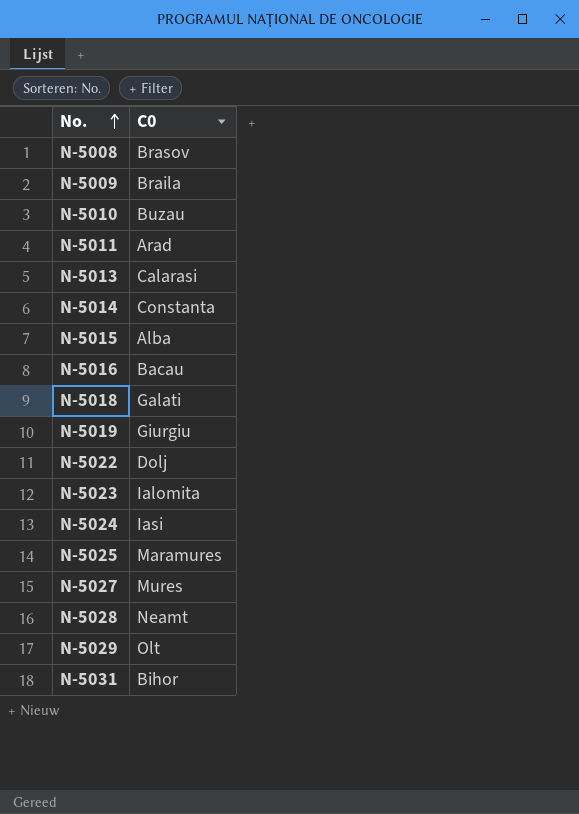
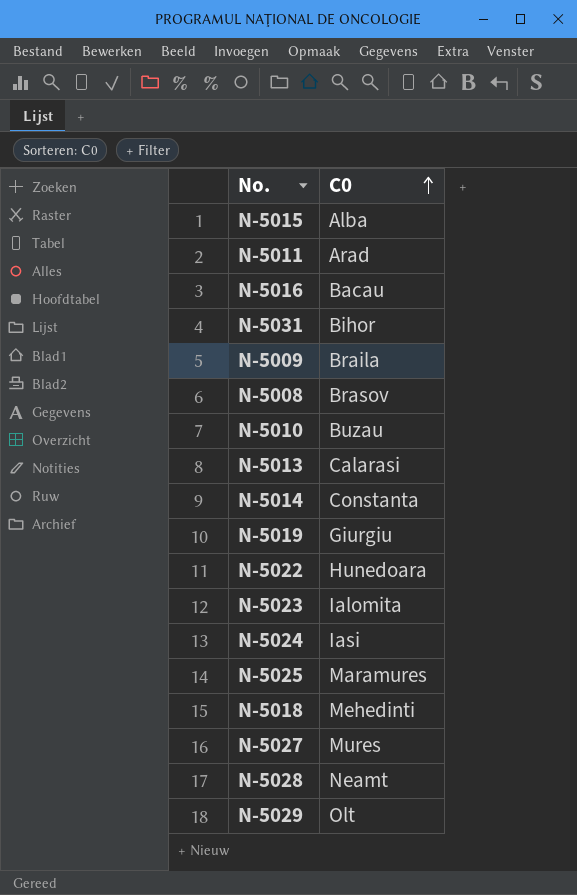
row order: No. ascending -> C0 ascending
N-5022 | C0: Dolj -> Hunedoara
N-5018 | C0: Galati -> Mehedinti

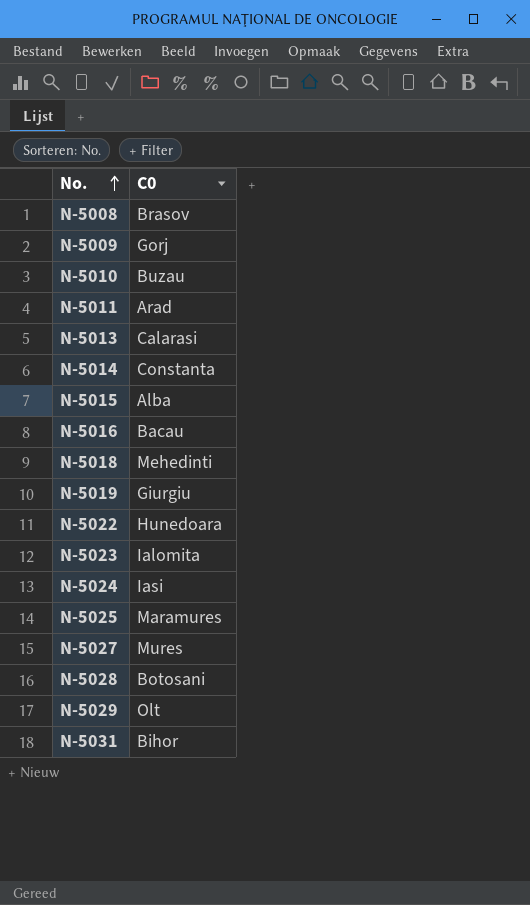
row order: C0 ascending -> No. ascending
N-5009 | C0: Braila -> Gorj
N-5028 | C0: Neamt -> Botosani

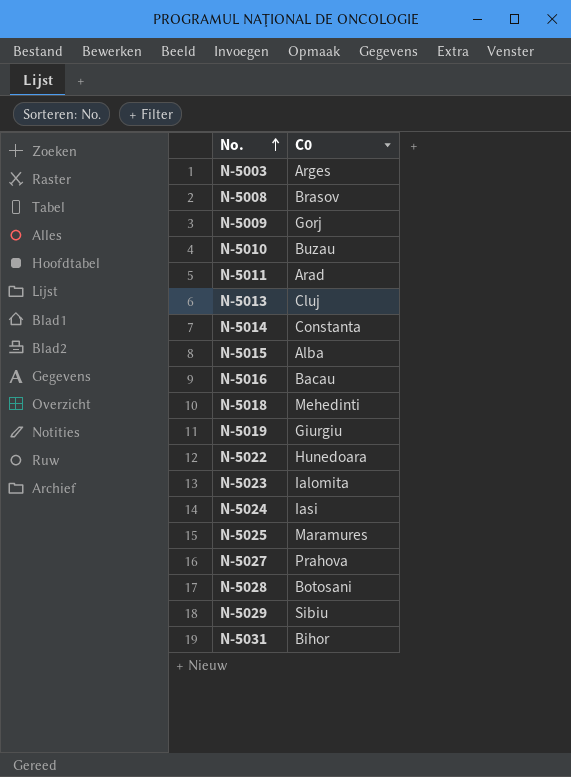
row N-5003: none -> Arges
N-5013 | C0: Calarasi -> Cluj
N-5027 | C0: Mures -> Prahova
N-5029 | C0: Olt -> Sibiu

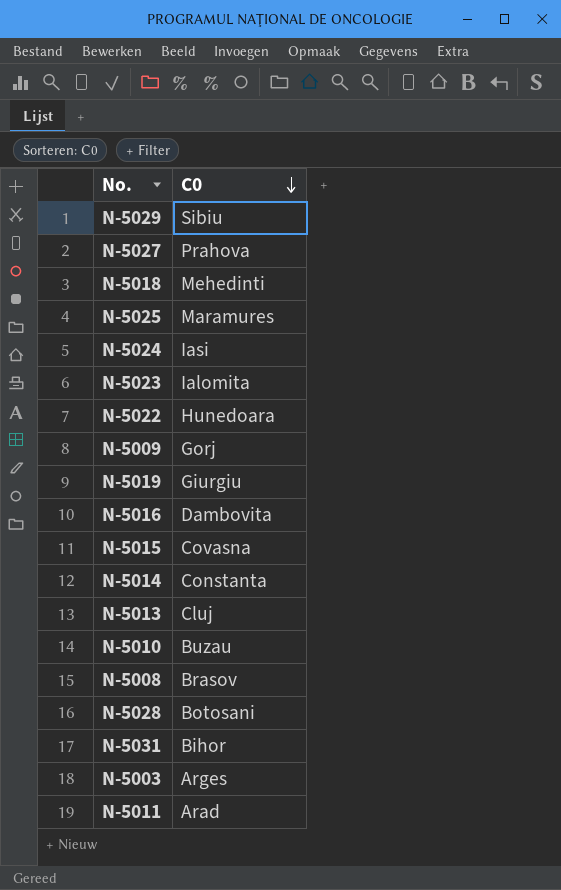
row order: No. ascending -> C0 descending
N-5016 | C0: Bacau -> Dambovita
N-5015 | C0: Alba -> Covasna

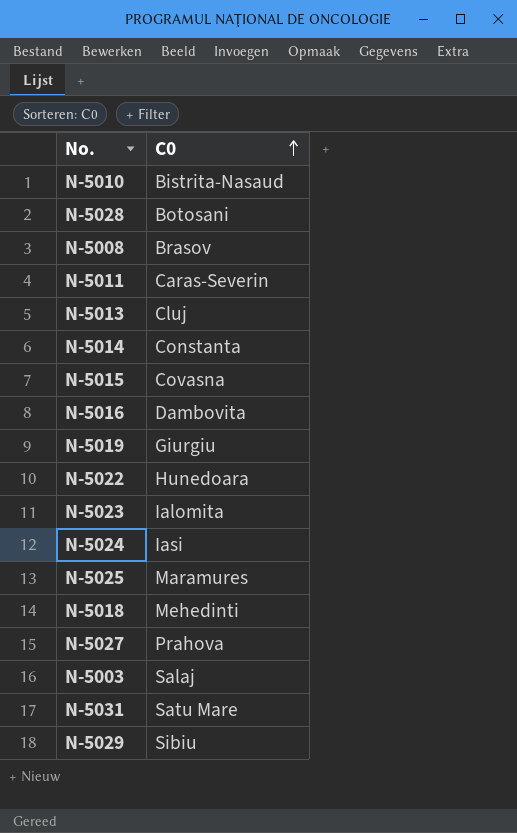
row order: C0 descending -> C0 ascending
row N-5009: Gorj -> none
N-5010 | C0: Buzau -> Bistrita-Nasaud
N-5011 | C0: Arad -> Caras-Severin
N-5003 | C0: Arges -> Salaj
N-5031 | C0: Bihor -> Satu Mare

